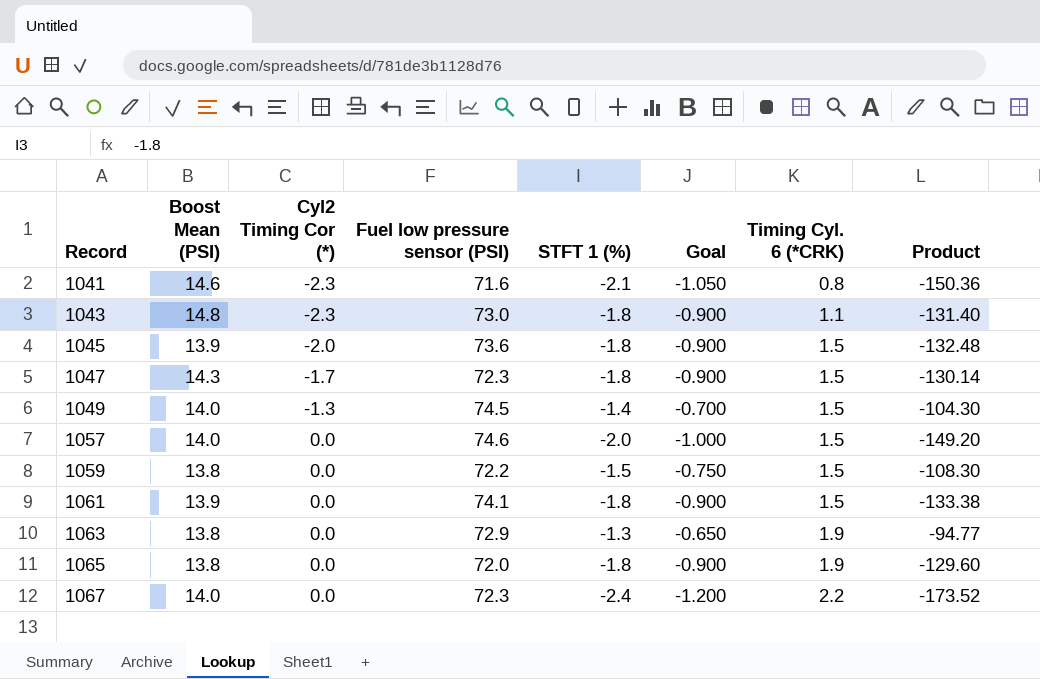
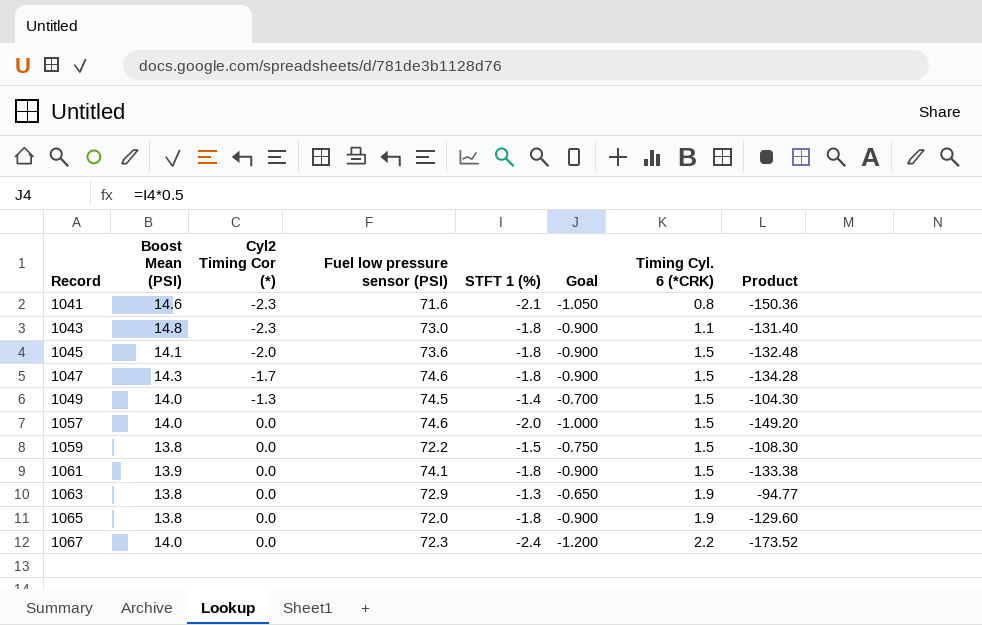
1045 | Boost Mean (PSI): 13.9 -> 14.1
1047 | Fuel low pressure sensor (PSI): 72.3 -> 74.6
1047 | Product: -130.14 -> -134.28

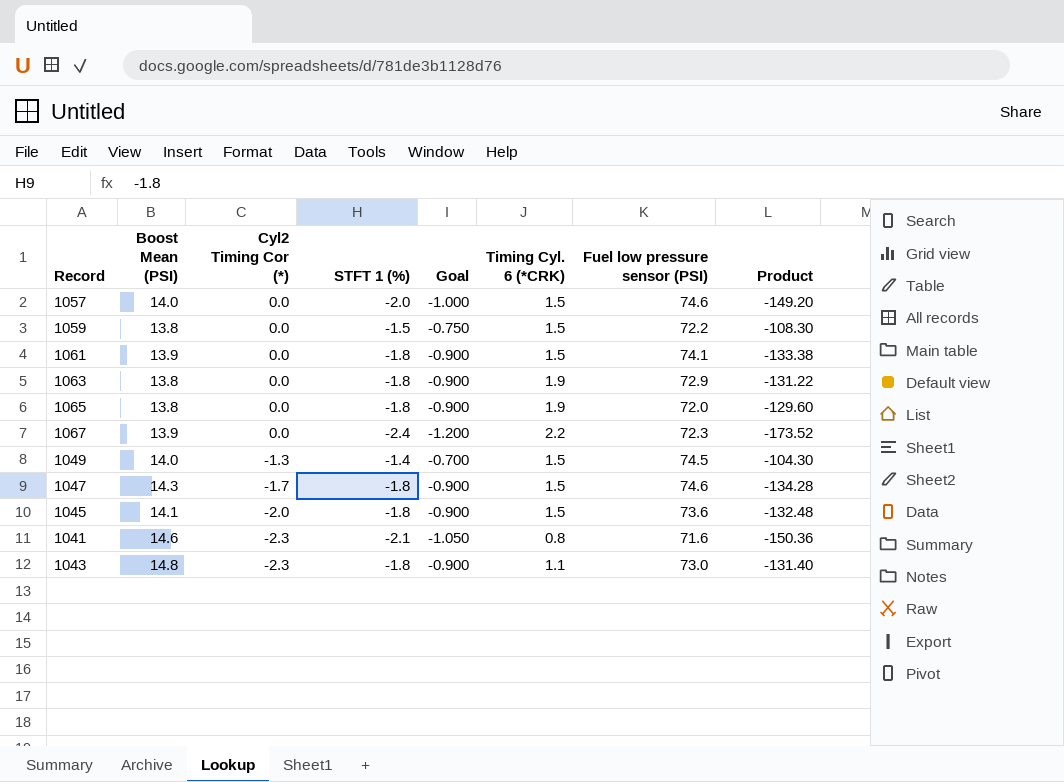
row order: Record ascending -> Cyl2 Timing Cor (*) descending
column Fuel low pressure sensor (PSI) | position: 4 -> 7
1063 | STFT 1 (%): -1.3 -> -1.8
1063 | Goal: -0.650 -> -0.900
1063 | Product: -94.77 -> -131.22
1067 | Boost Mean (PSI): 14.0 -> 13.9

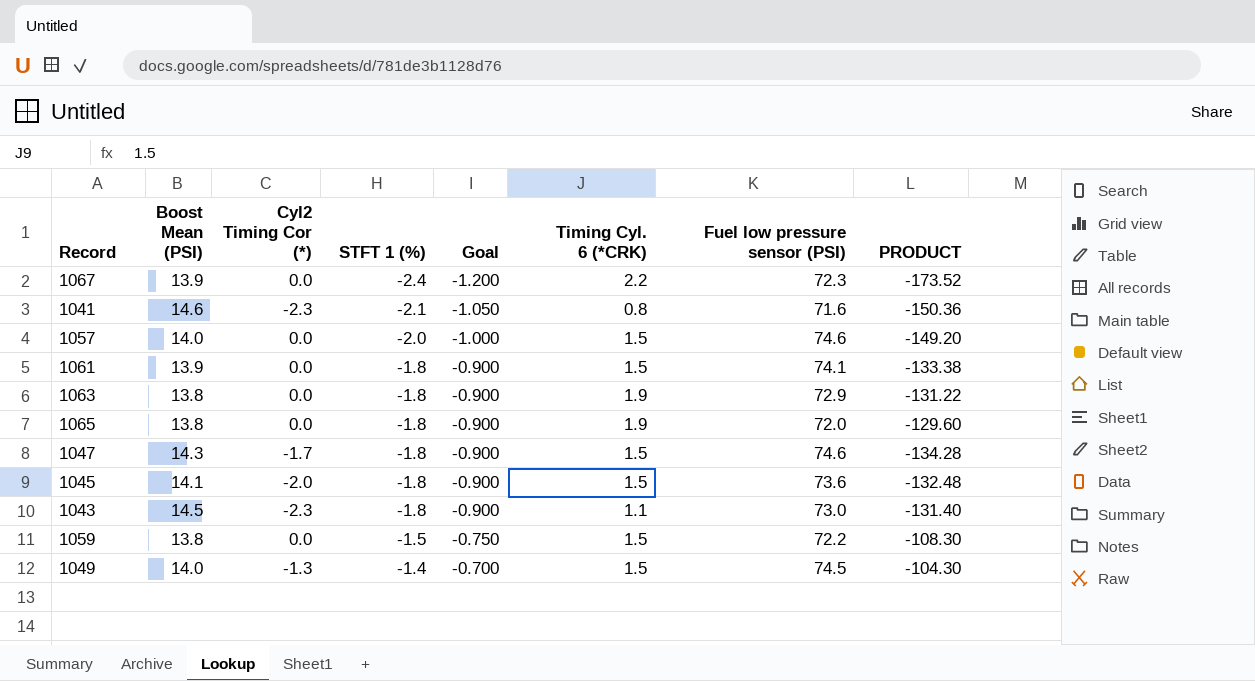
row order: Cyl2 Timing Cor (*) descending -> STFT 1 (%) ascending
column name: Product -> PRODUCT
1043 | Boost Mean (PSI): 14.8 -> 14.5

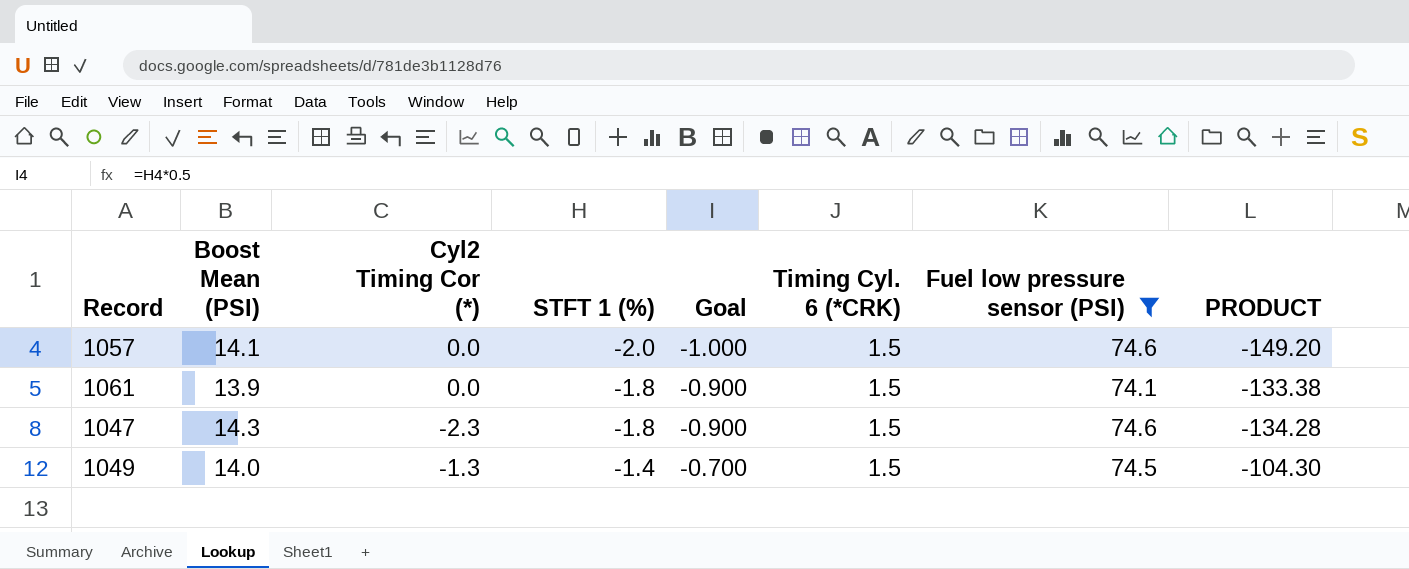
filter: none -> Fuel low pressure sensor (PSI) >= 74.1
1057 | Boost Mean (PSI): 14.0 -> 14.1
1047 | Cyl2 Timing Cor (*): -1.7 -> -2.3

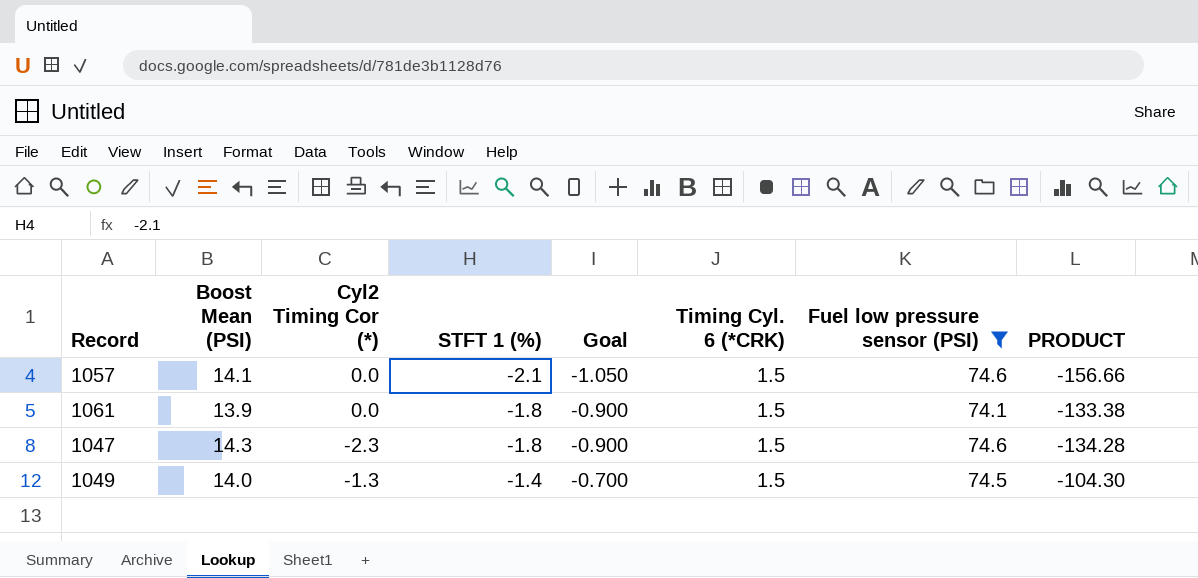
1057 | STFT 1 (%): -2.0 -> -2.1
1057 | Goal: -1.000 -> -1.050
1057 | PRODUCT: -149.20 -> -156.66

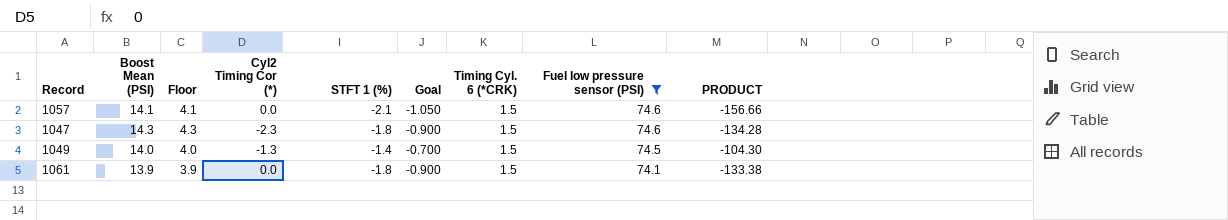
row order: STFT 1 (%) ascending -> Fuel low pressure sensor (PSI) descending
column Floor | formula: none -> [Boost Mean (PSI)] - 10

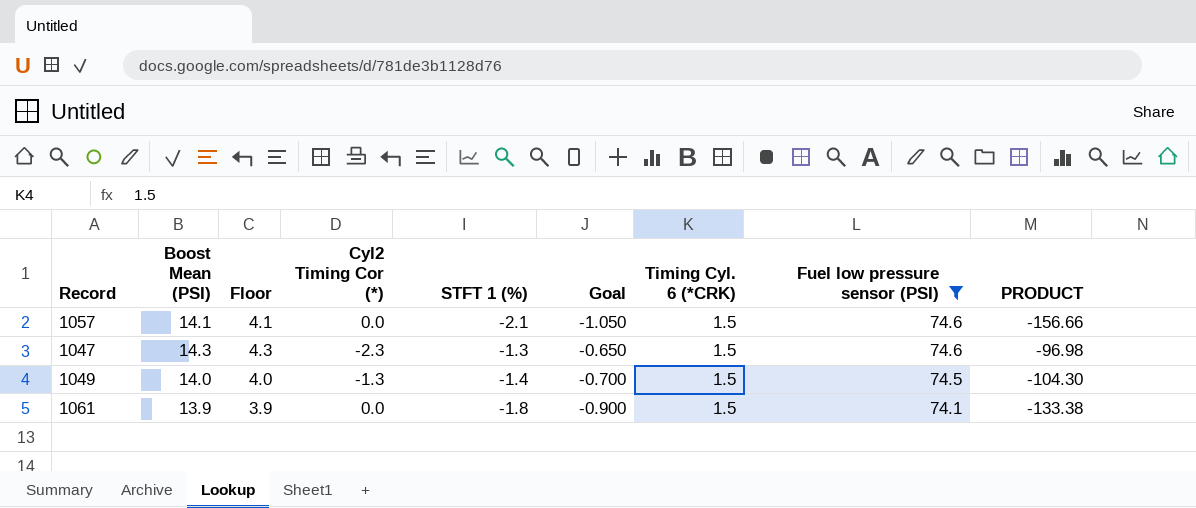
1047 | STFT 1 (%): -1.8 -> -1.3
1047 | Goal: -0.900 -> -0.650
1047 | PRODUCT: -134.28 -> -96.98

